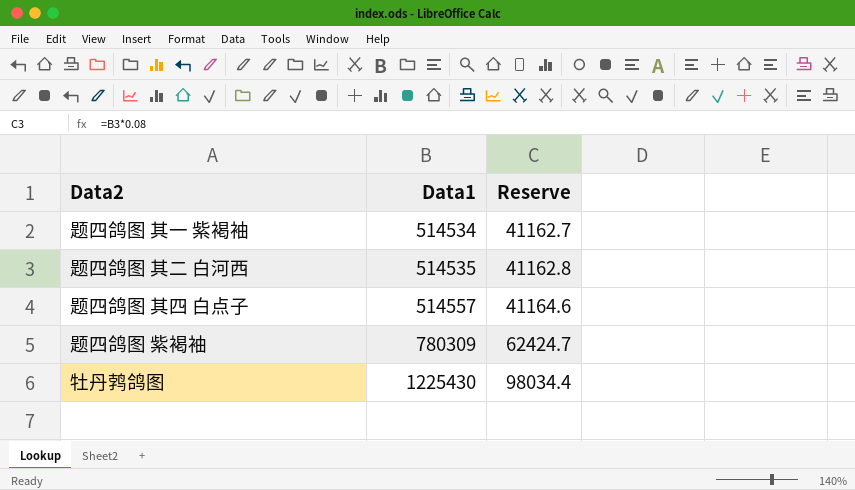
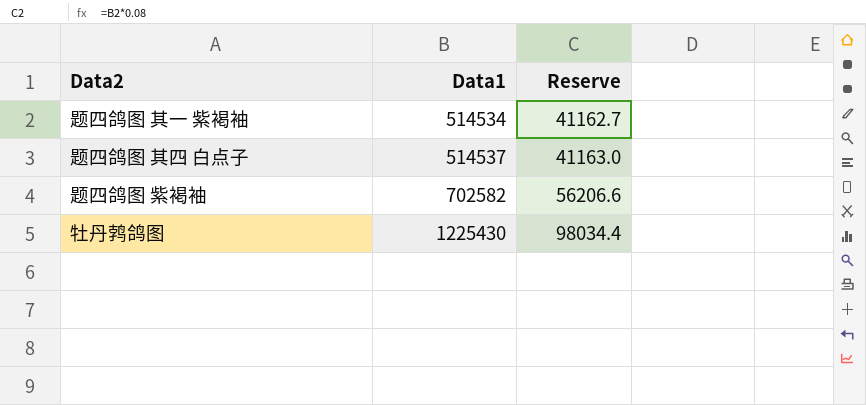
row 题四鸽图 其二 白河西: 514535 | 41162.8 -> none
题四鸽图 其四 白点子 | Data1: 514557 -> 514537
题四鸽图 其四 白点子 | Reserve: 41164.6 -> 41163.0
题四鸽图 紫褐袖 | Data1: 780309 -> 702582
题四鸽图 紫褐袖 | Reserve: 62424.7 -> 56206.6

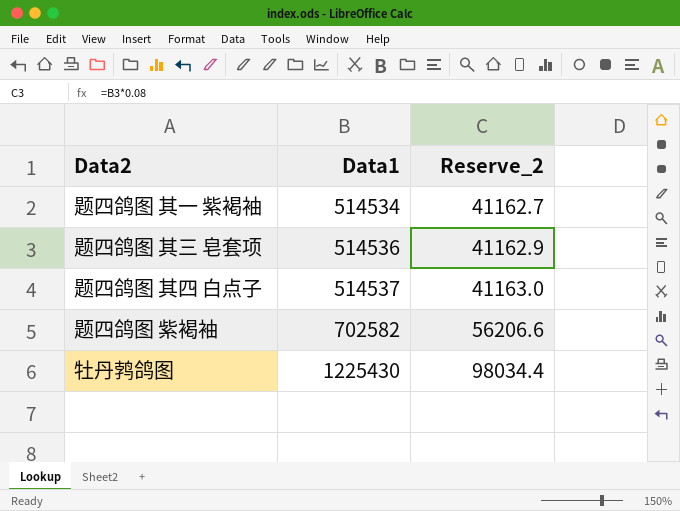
column name: Reserve -> Reserve_2
row 题四鸽图 其三 皂套项: none -> 514536 | 41162.9

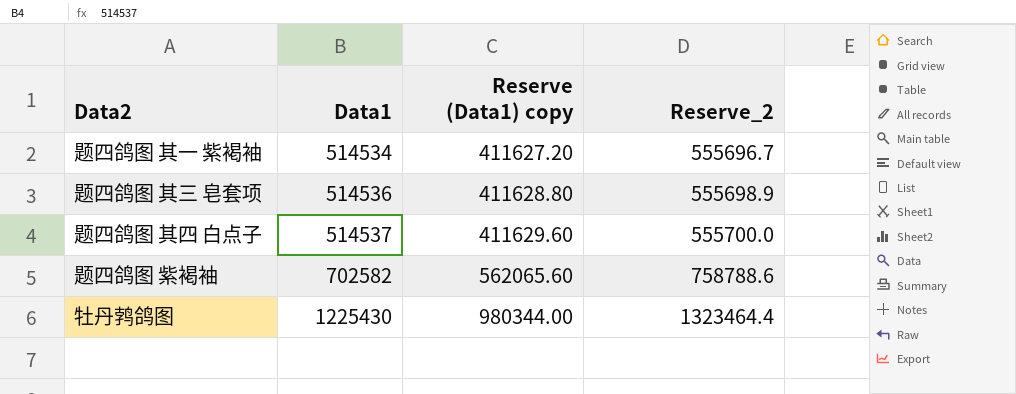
column Reserve (Data1) copy | formula: none -> [Data1] * 0.8
column Reserve_2 | formula: [Data1] * 0.08 -> [Data1] * 1.08

